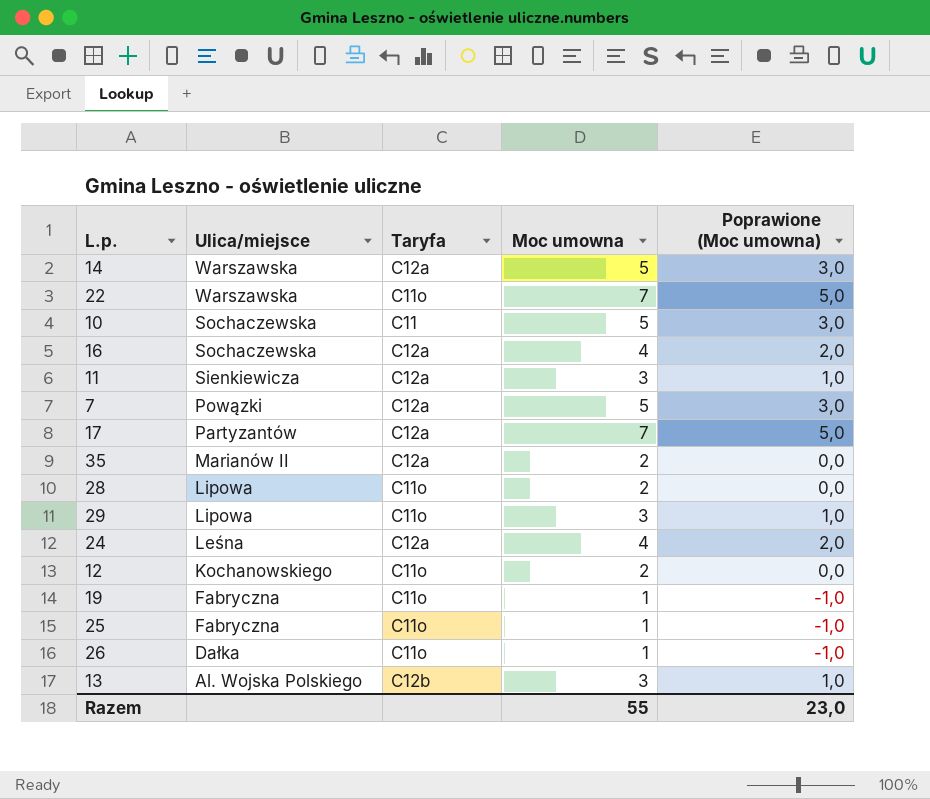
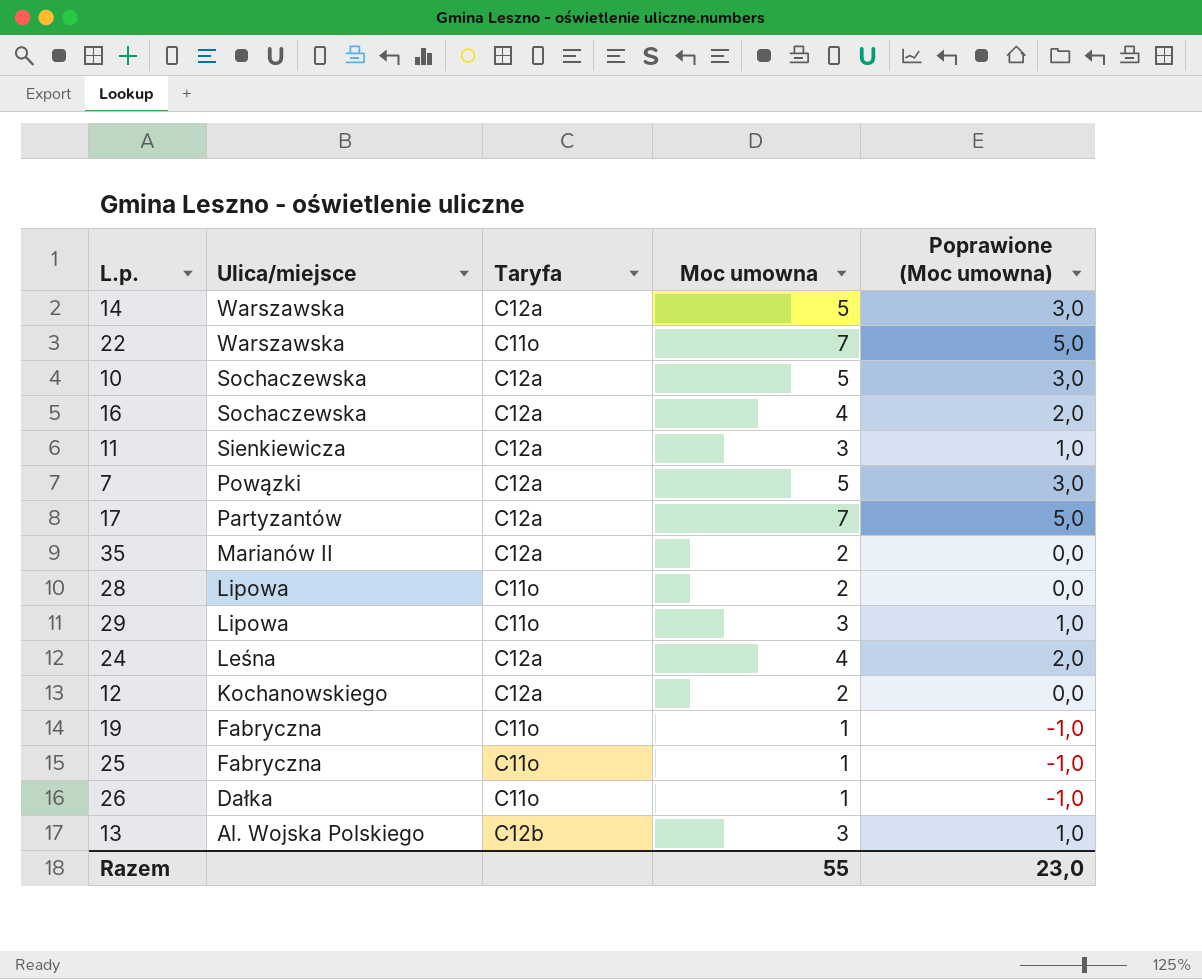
10 | Taryfa: C11 -> C12a
12 | Taryfa: C11o -> C12a

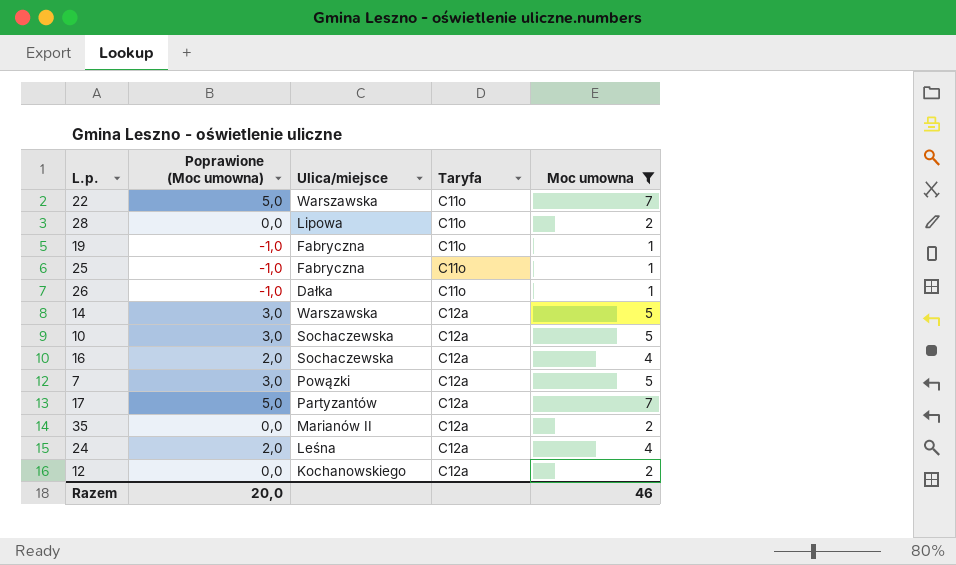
filter: none -> Moc umowna != 3
row order: Ulica/miejsce descending -> Taryfa ascending
column Poprawione (Moc umowna) | position: 5 -> 2
Razem | Poprawione (Moc umowna): 23,0 -> 20,0
Razem | Moc umowna: 55 -> 46

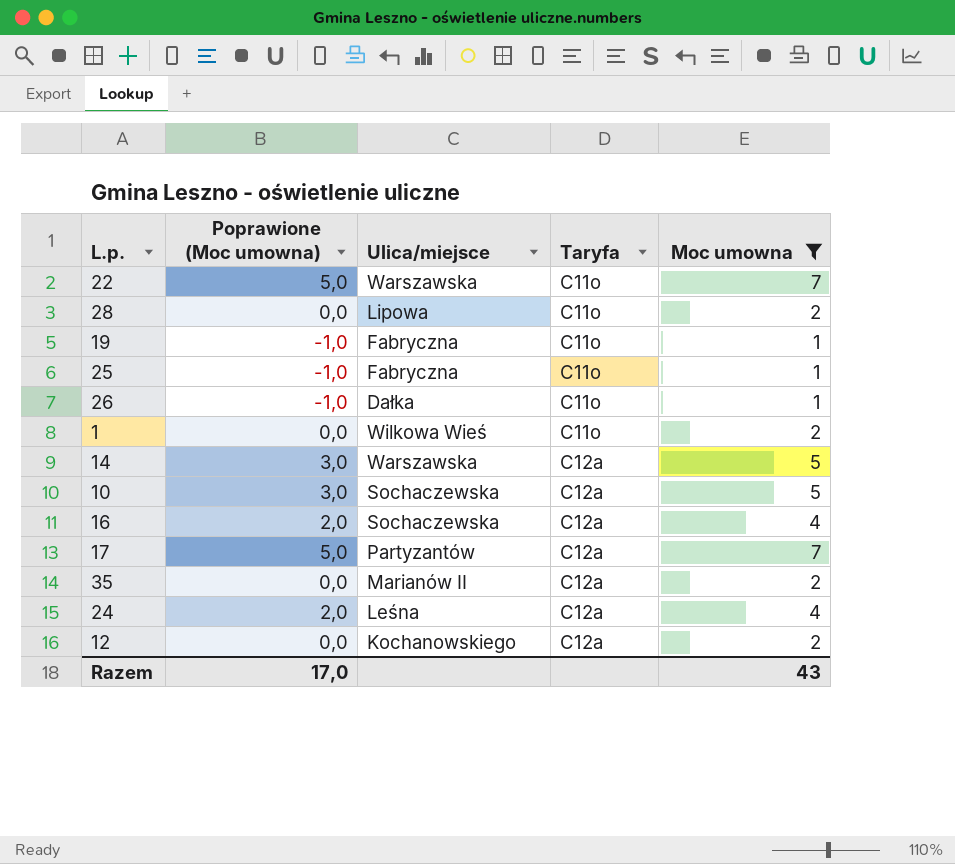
row 7: 3,0 | Powązki | C12a | 5 -> none
row 1: none -> 0,0 | Wilkowa Wieś | C11o | 2
Razem | Poprawione (Moc umowna): 20,0 -> 17,0
Razem | Moc umowna: 46 -> 43

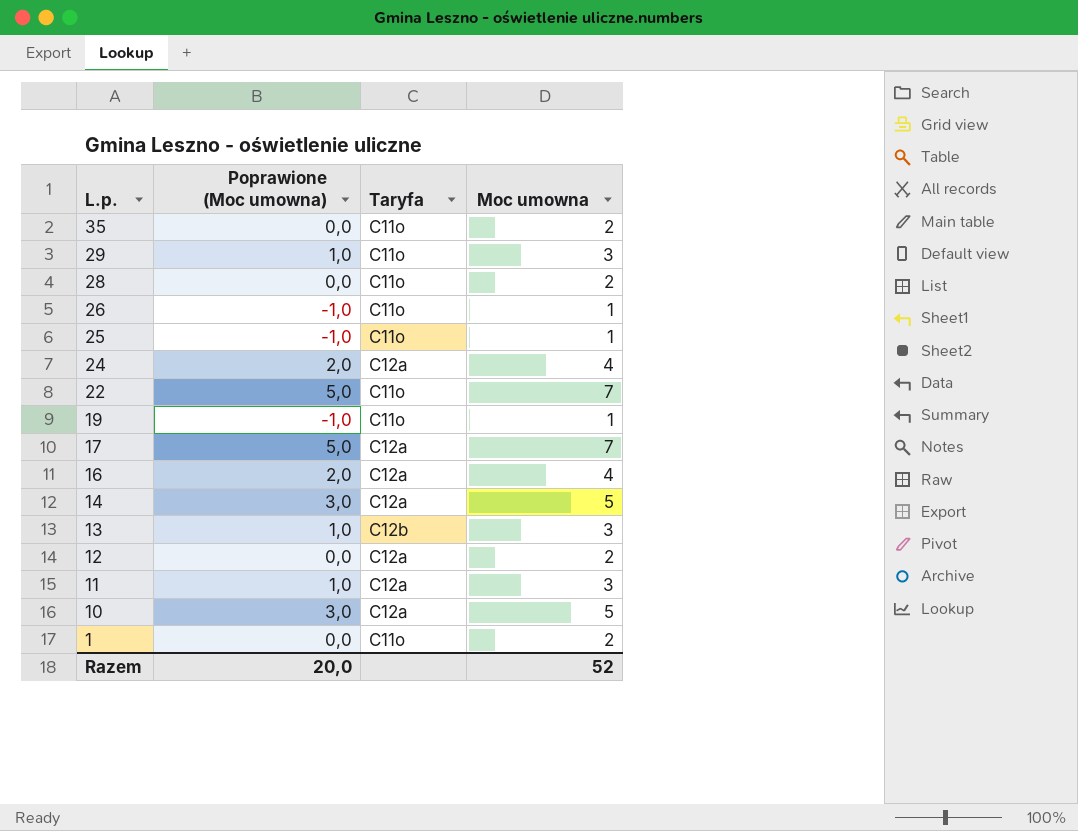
filter: Moc umowna != 3 -> none
row order: Taryfa ascending -> L.p. descending
column Ulica/miejsce | position: 3 -> none
35 | Taryfa: C12a -> C11o
Razem | Poprawione (Moc umowna): 17,0 -> 20,0
Razem | Moc umowna: 43 -> 52

